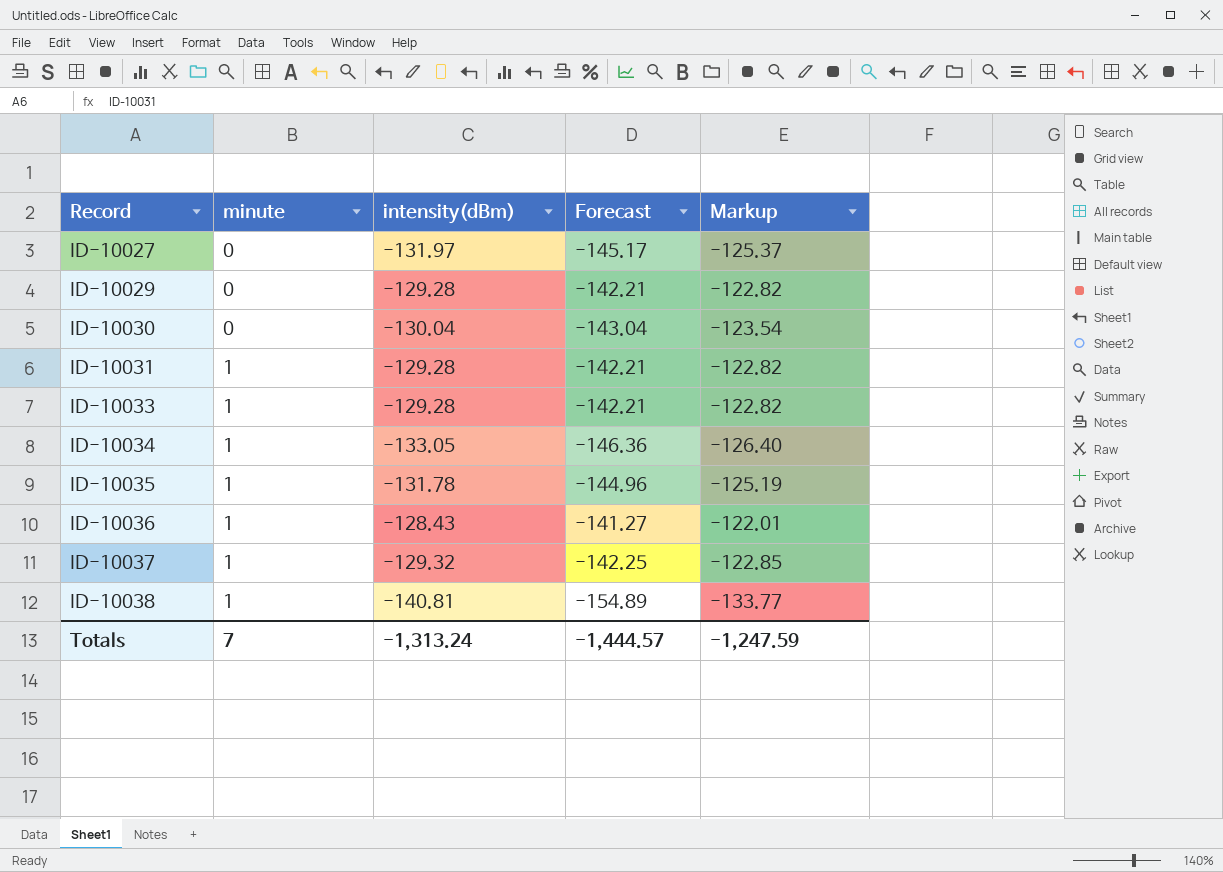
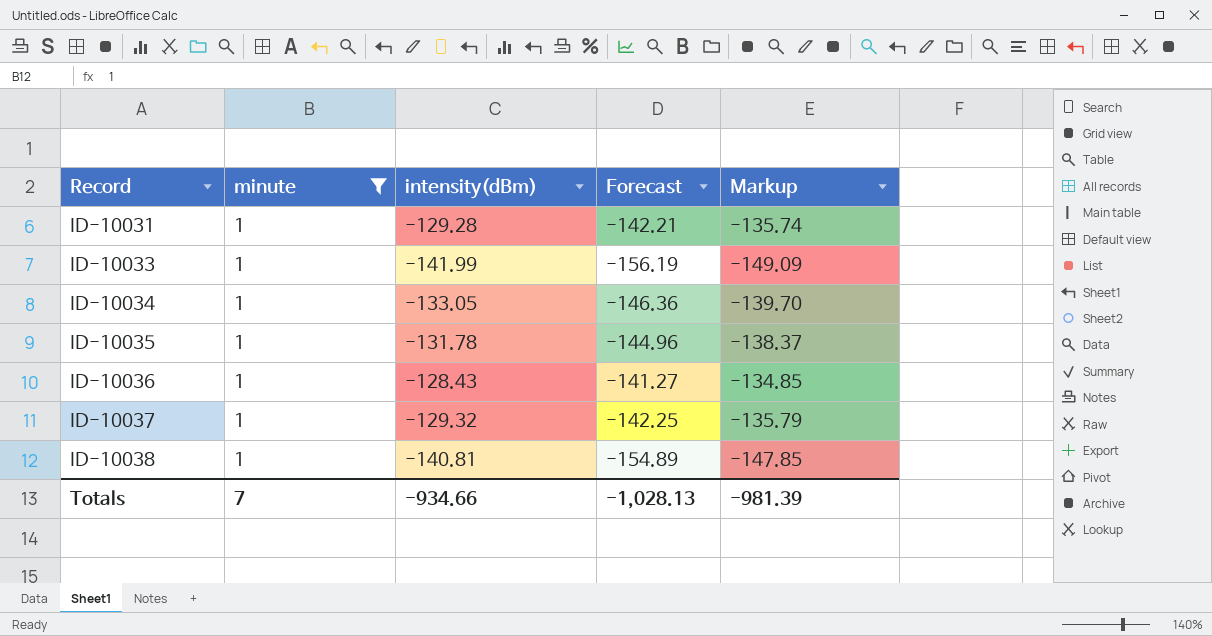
filter: none -> minute = 1
column Markup | formula: [intensity(dBm)] * 0.95 -> [intensity(dBm)] * 1.05
ID-10033 | intensity(dBm): -129.28 -> -141.99
ID-10033 | Forecast: -142.21 -> -156.19
Totals | intensity(dBm): -1,313.24 -> -934.66
Totals | Forecast: -1,444.57 -> -1,028.13
Totals | Markup: -1,247.59 -> -981.39

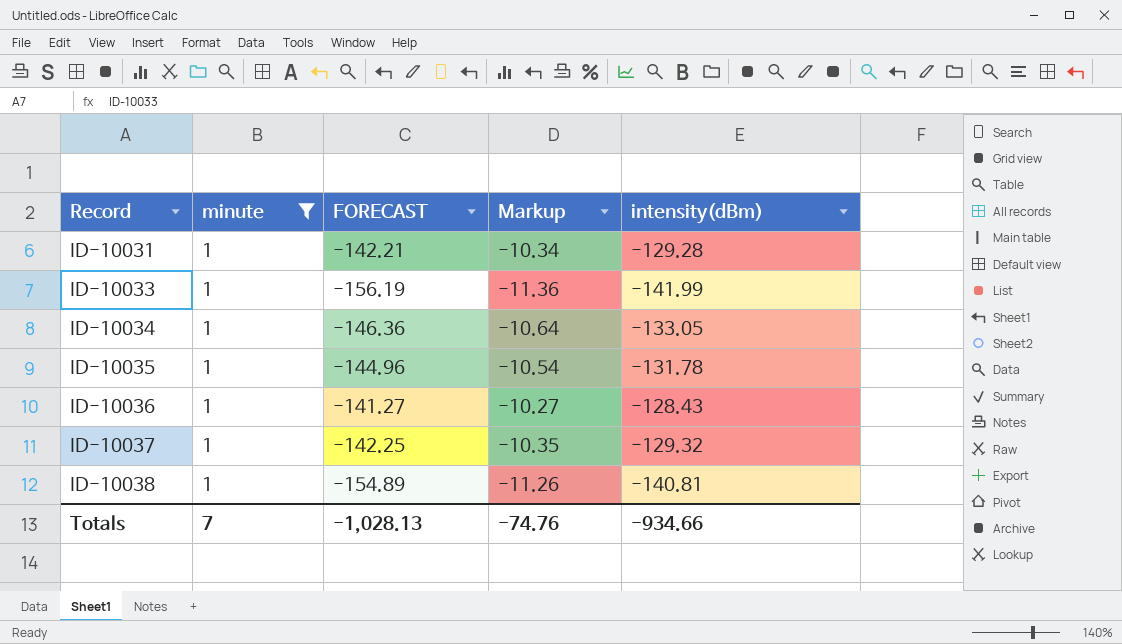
column name: Forecast -> FORECAST
column Markup | formula: [intensity(dBm)] * 1.05 -> [intensity(dBm)] * 0.08
column intensity(dBm) | position: 3 -> 5
Totals | Markup: -981.39 -> -74.76

